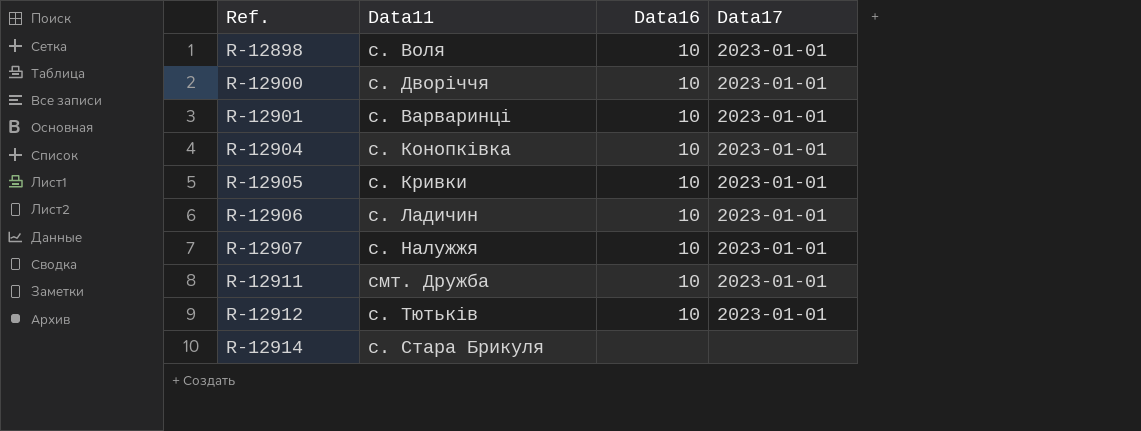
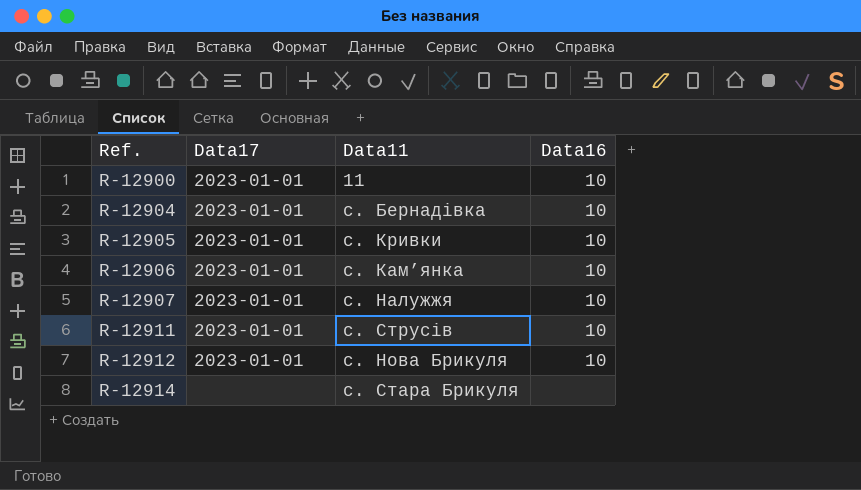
column Data17 | position: 4 -> 2
row R-12898: с. Воля | 10 | 2023-01-01 -> none
row R-12901: с. Варваринці | 10 | 2023-01-01 -> none
R-12900 | Data11: с. Дворіччя -> 11
R-12904 | Data11: с. Конопківка -> с. Бернадівка
R-12906 | Data11: с. Ладичин -> с. Кам’янка
R-12911 | Data11: смт. Дружба -> с. Струсів
R-12912 | Data11: с. Тютьків -> с. Нова Брикуля

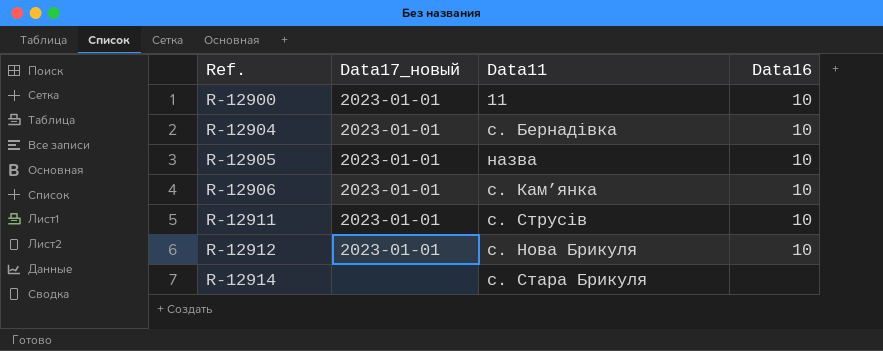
column name: Data17 -> Data17_новый
row R-12907: 2023-01-01 | с. Налужжя | 10 -> none
R-12905 | Data11: с. Кривки -> назва

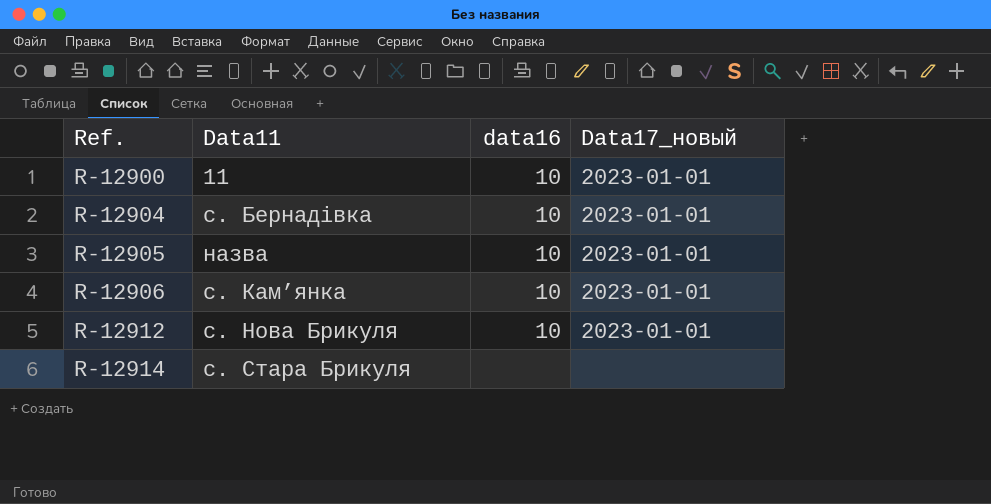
column name: Data16 -> data16
column Data17_новый | position: 2 -> 4
row R-12911: 2023-01-01 | с. Струсів | 10 -> none

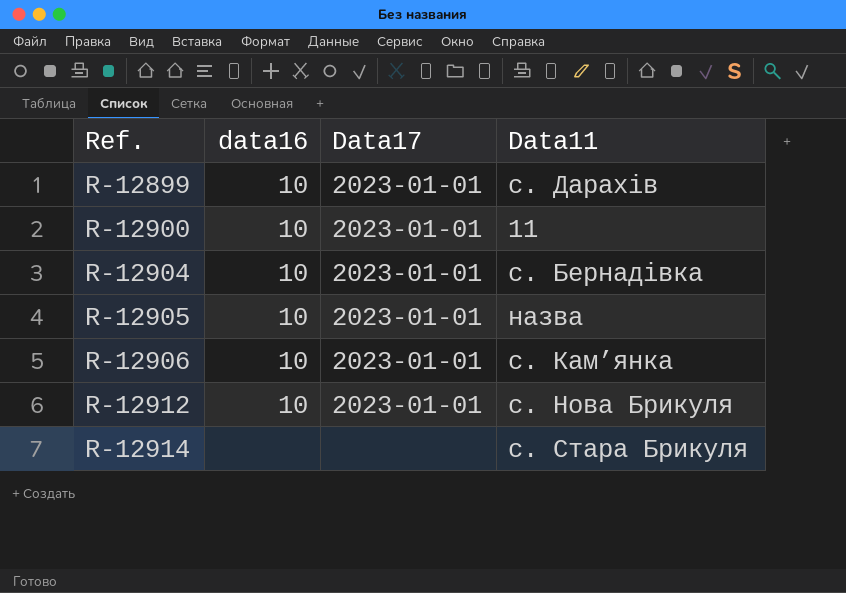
column name: Data17_новый -> Data17
column Data11 | position: 2 -> 4
row R-12899: none -> 10 | 2023-01-01 | с. Дарахів

